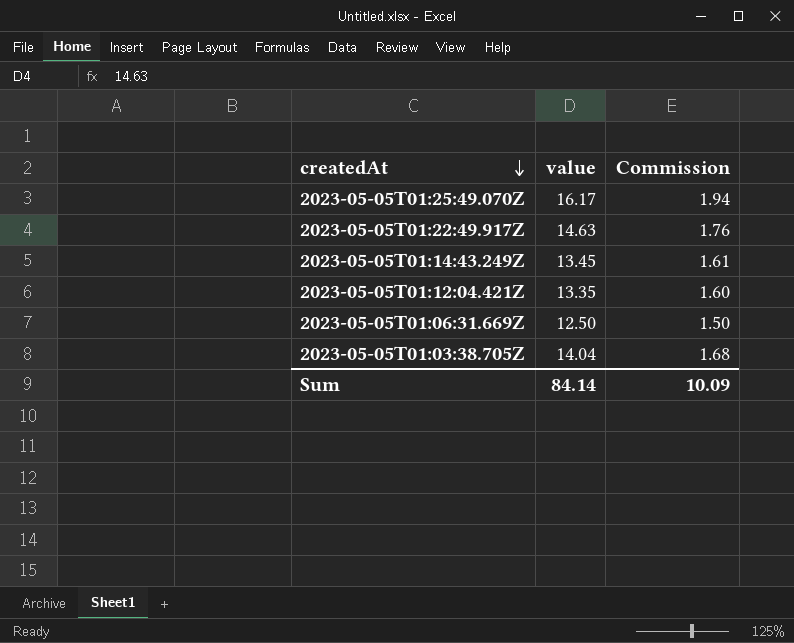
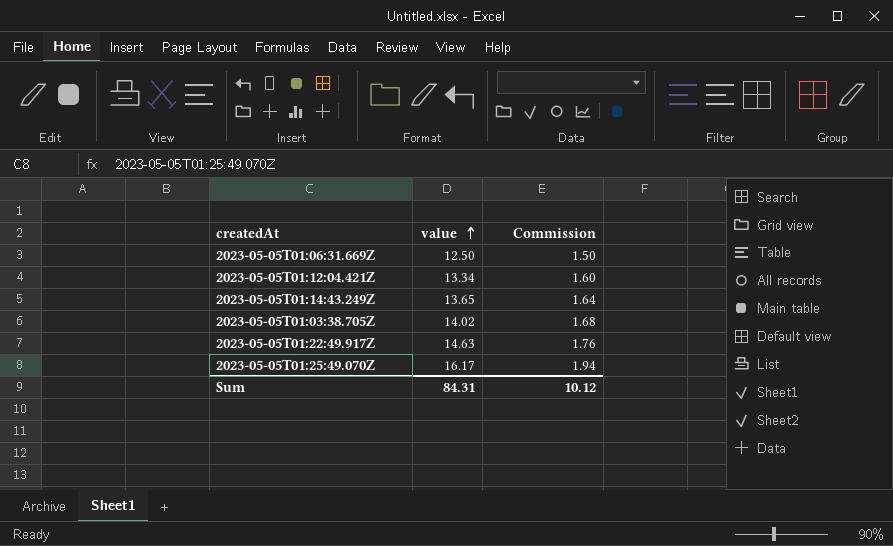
row order: createdAt descending -> value ascending
2023-05-05T01:12:04.421Z | value: 13.35 -> 13.34
2023-05-05T01:14:43.249Z | value: 13.45 -> 13.65
2023-05-05T01:14:43.249Z | Commission: 1.61 -> 1.64
2023-05-05T01:03:38.705Z | value: 14.04 -> 14.02
Sum | value: 84.14 -> 84.31
Sum | Commission: 10.09 -> 10.12

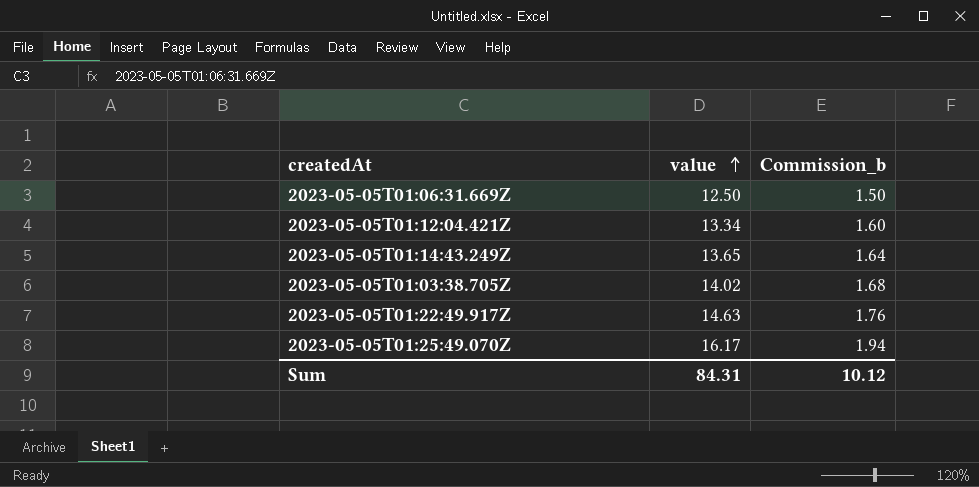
column name: Commission -> Commission_b

